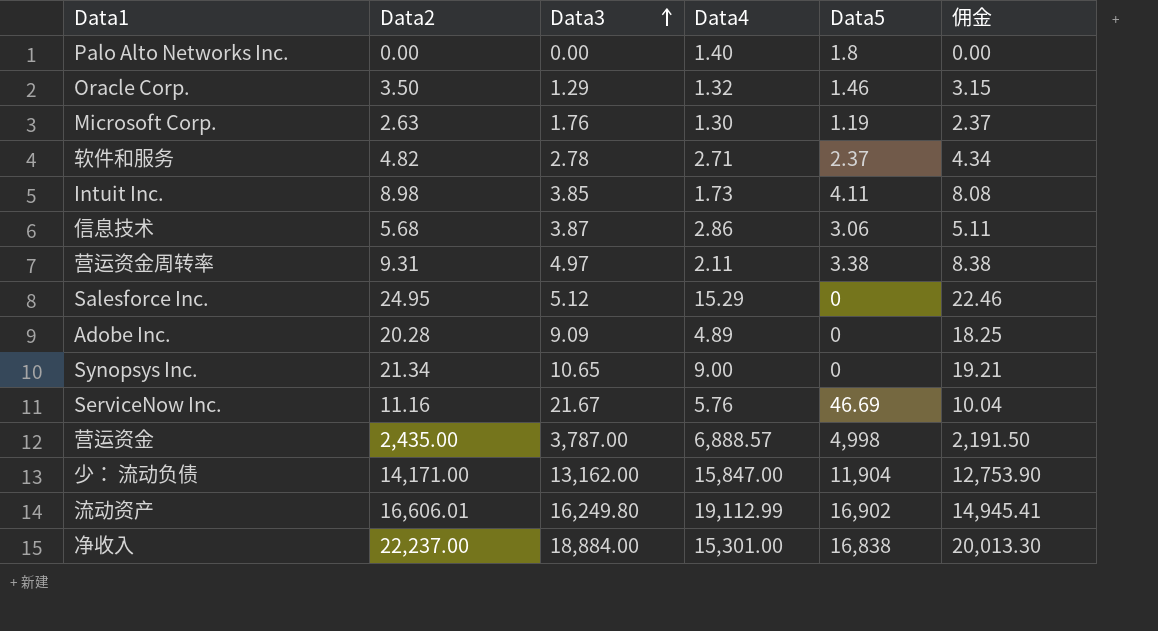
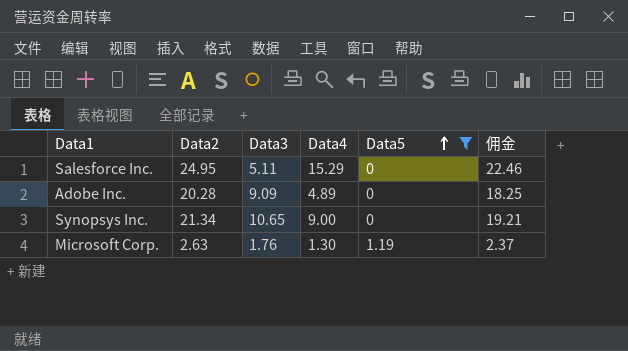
filter: none -> Data5 <= 1.19
row order: Data3 ascending -> Data5 ascending
Salesforce Inc. | Data3: 5.12 -> 5.11

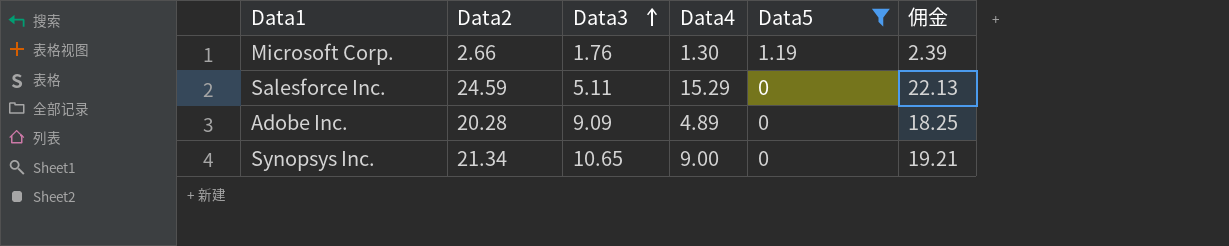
row order: Data5 ascending -> Data3 ascending
Microsoft Corp. | Data2: 2.63 -> 2.66
Microsoft Corp. | 佣金: 2.37 -> 2.39
Salesforce Inc. | Data2: 24.95 -> 24.59
Salesforce Inc. | 佣金: 22.46 -> 22.13

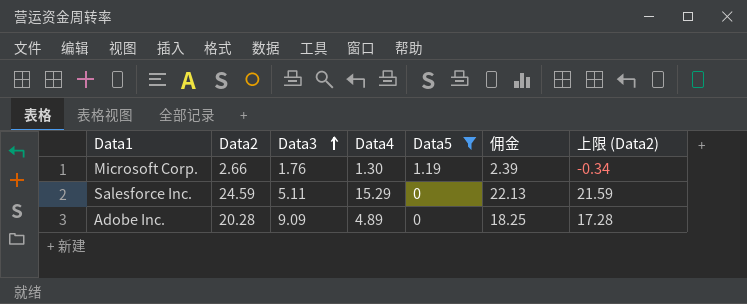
column 上限 (Data2) | formula: none -> [Data2] - 3
row Synopsys Inc.: 21.34 | 10.65 | 9.00 | 0 | 19.21 -> none

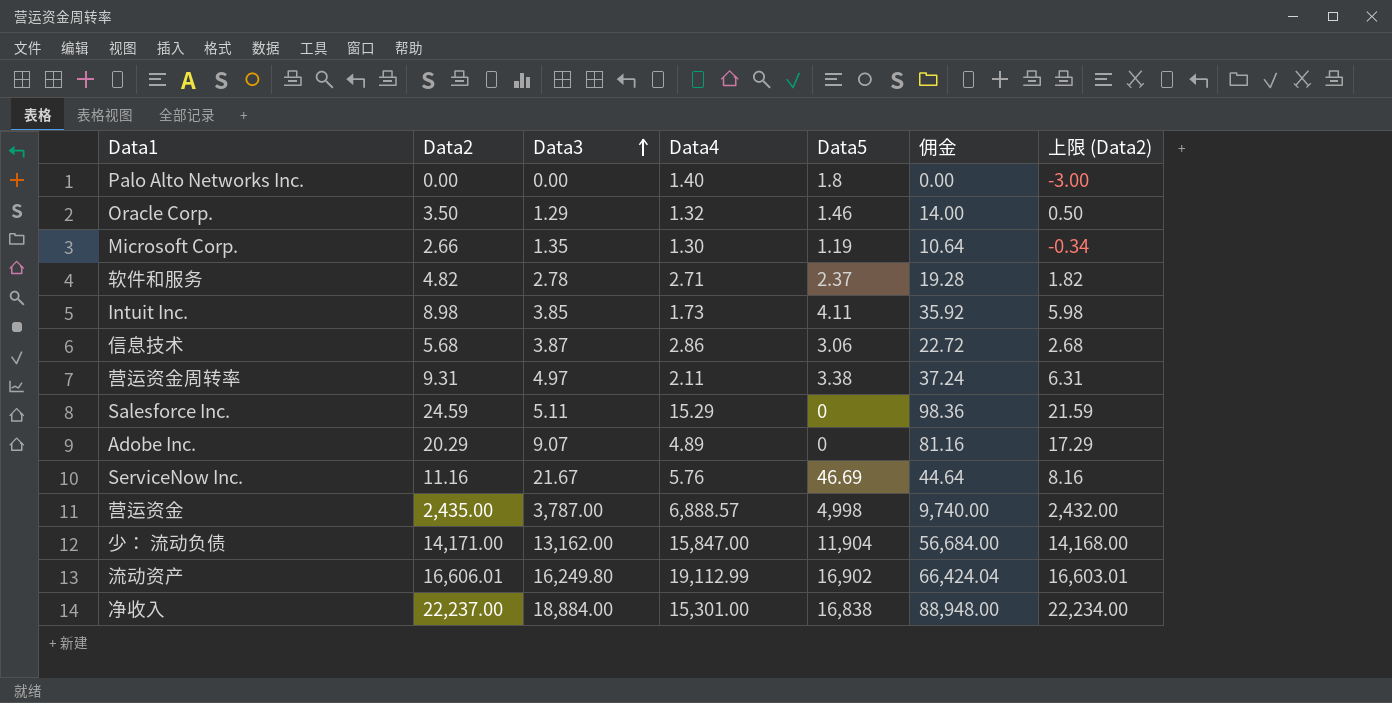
filter: Data5 <= 1.19 -> none
column 佣金 | formula: [Data2] * 0.9 -> [Data2] * 4
Microsoft Corp. | Data3: 1.76 -> 1.35
Adobe Inc. | Data2: 20.28 -> 20.29
Adobe Inc. | Data3: 9.09 -> 9.07
Adobe Inc. | 上限 (Data2): 17.28 -> 17.29

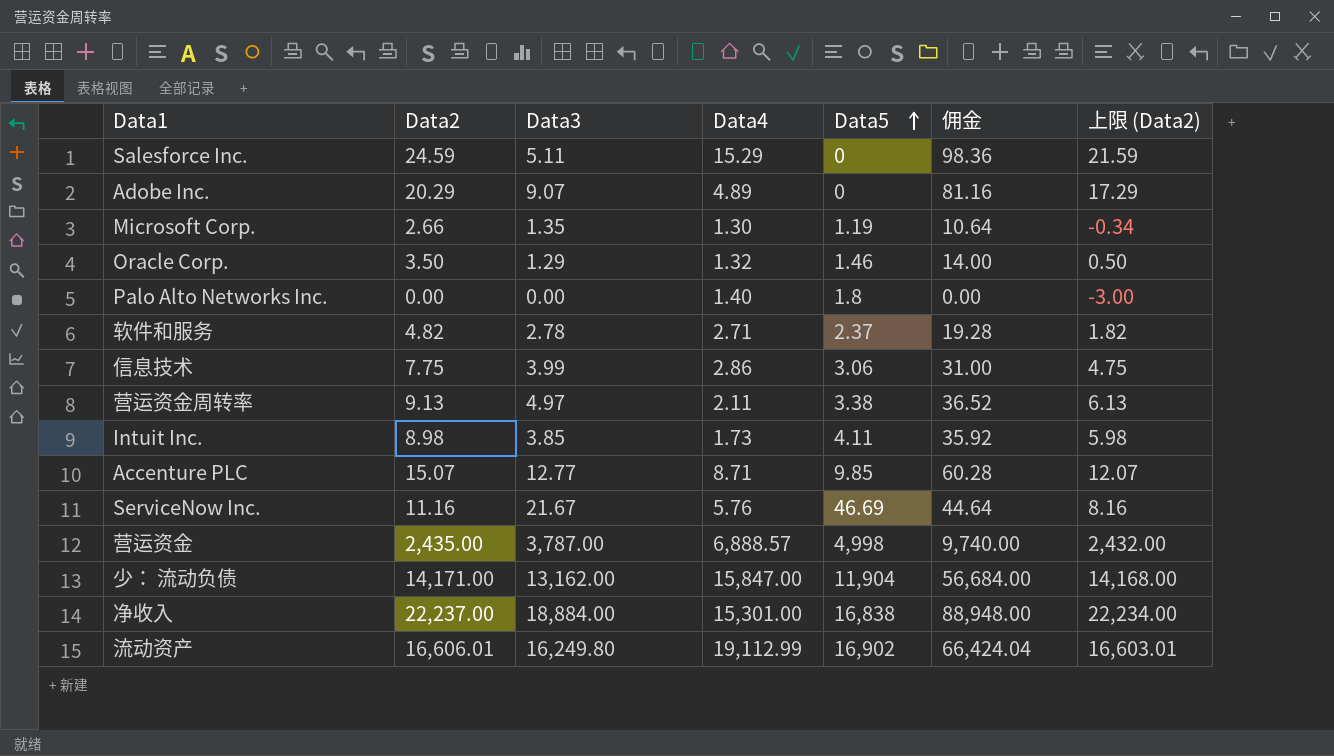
row order: Data3 ascending -> Data5 ascending
信息技术 | Data2: 5.68 -> 7.75
信息技术 | Data3: 3.87 -> 3.99
信息技术 | 佣金: 22.72 -> 31.00
信息技术 | 上限 (Data2): 2.68 -> 4.75
营运资金周转率 | Data2: 9.31 -> 9.13
营运资金周转率 | 佣金: 37.24 -> 36.52
营运资金周转率 | 上限 (Data2): 6.31 -> 6.13
row Accenture PLC: none -> 15.07 | 12.77 | 8.71 | 9.85 | 60.28 | 12.07

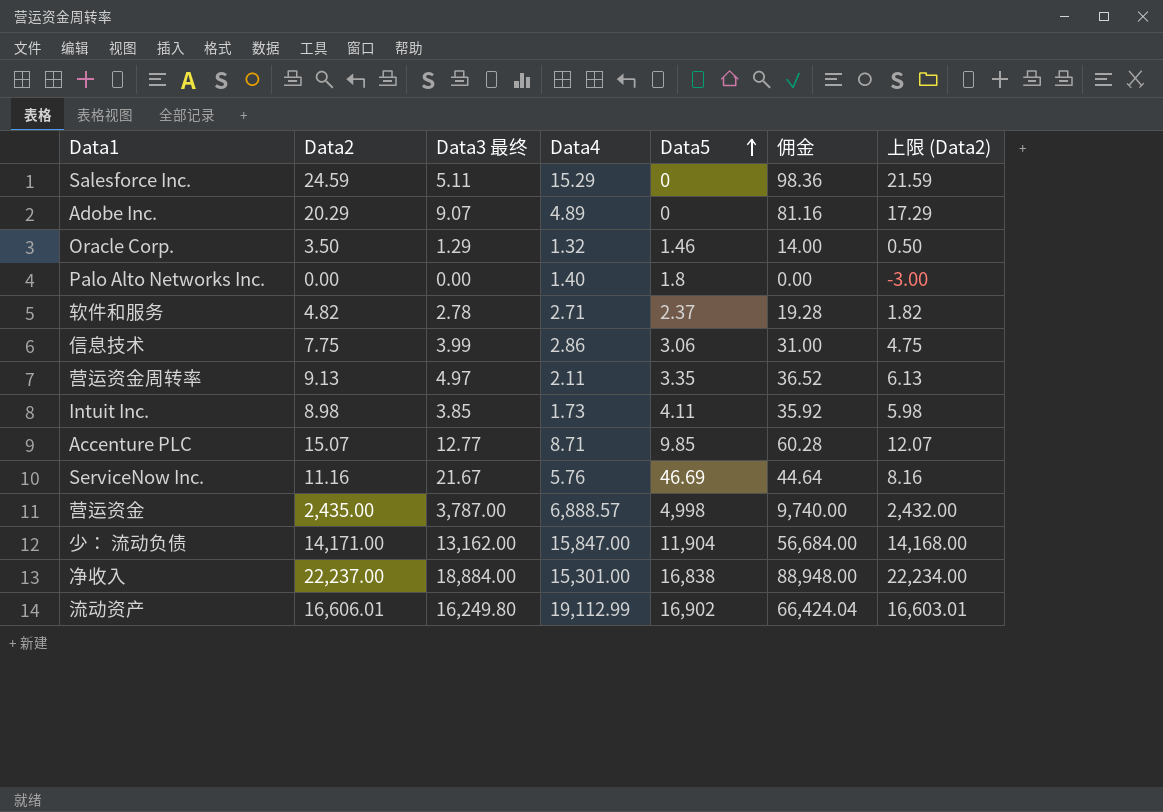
column name: Data3 -> Data3 最终
row Microsoft Corp.: 2.66 | 1.35 | 1.30 | 1.19 | 10.64 | -0.34 -> none
营运资金周转率 | Data5: 3.38 -> 3.35

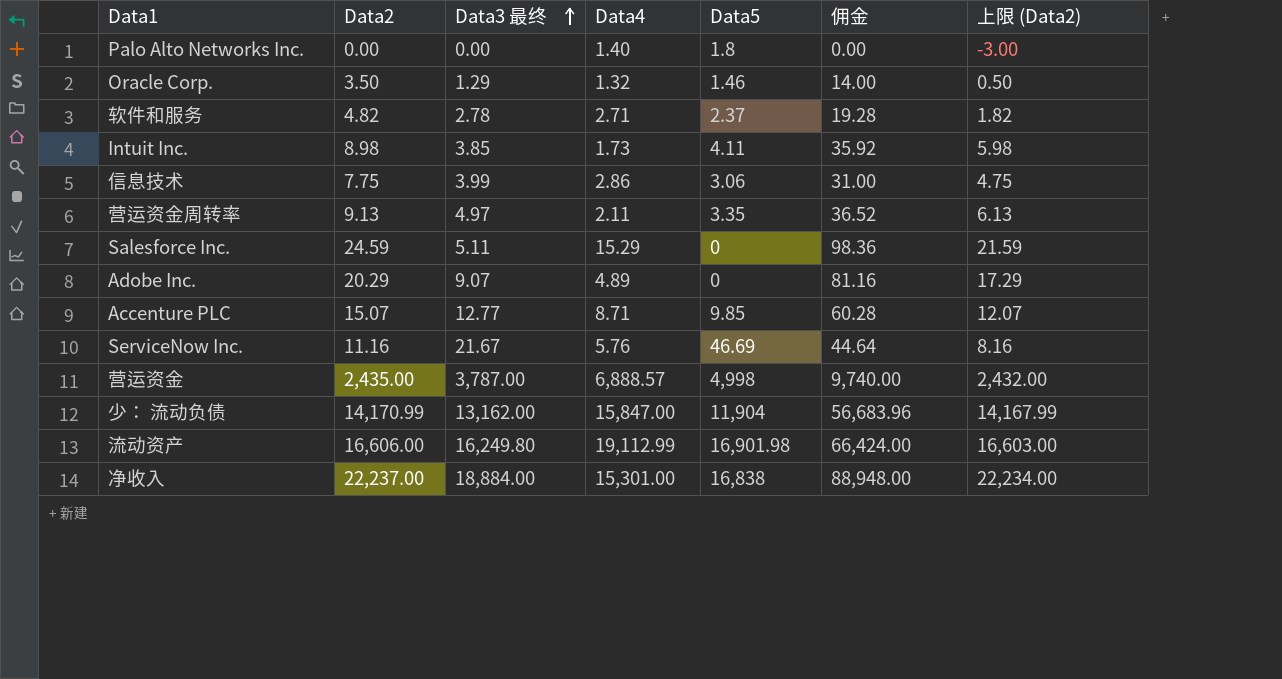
row order: Data5 ascending -> Data3 最终 ascending
少： 流动负债 | Data2: 14,171.00 -> 14,170.99
少： 流动负债 | 佣金: 56,684.00 -> 56,683.96
少： 流动负债 | 上限 (Data2): 14,168.00 -> 14,167.99
流动资产 | Data2: 16,606.01 -> 16,606.00
流动资产 | Data5: 16,902 -> 16,901.98
流动资产 | 佣金: 66,424.04 -> 66,424.00
流动资产 | 上限 (Data2): 16,603.01 -> 16,603.00

